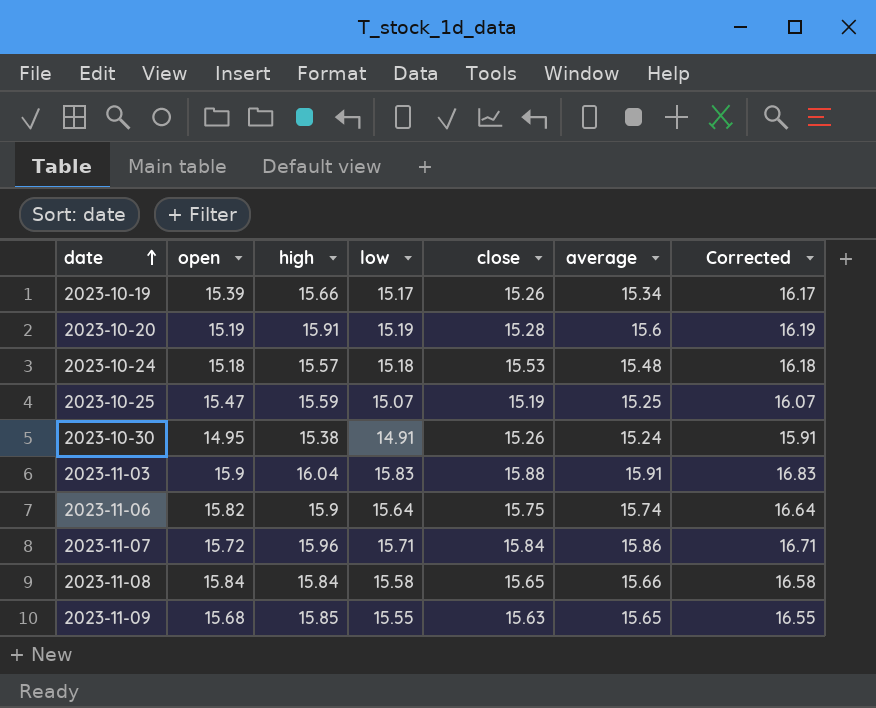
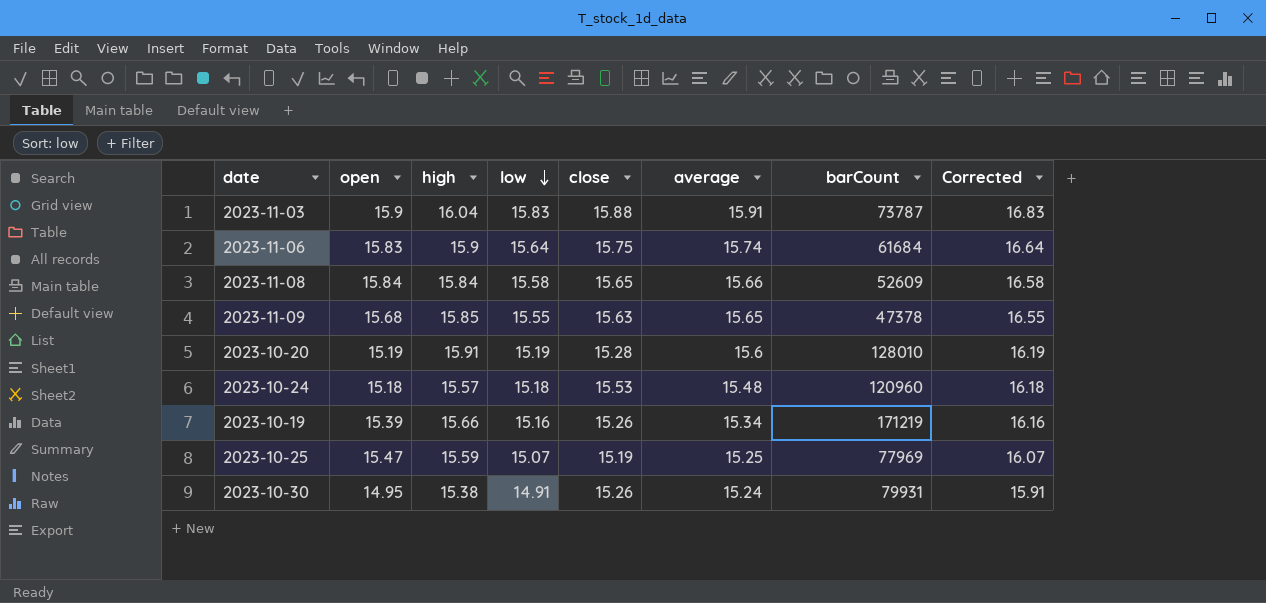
row order: date ascending -> low descending
column barCount | position: none -> 7
row 2023-11-07: 15.72 | 15.96 | 15.71 | 15.84 | 15.86 | 16.71 -> none
2023-11-06 | open: 15.82 -> 15.83
2023-10-19 | low: 15.17 -> 15.16
2023-10-19 | Corrected: 16.17 -> 16.16

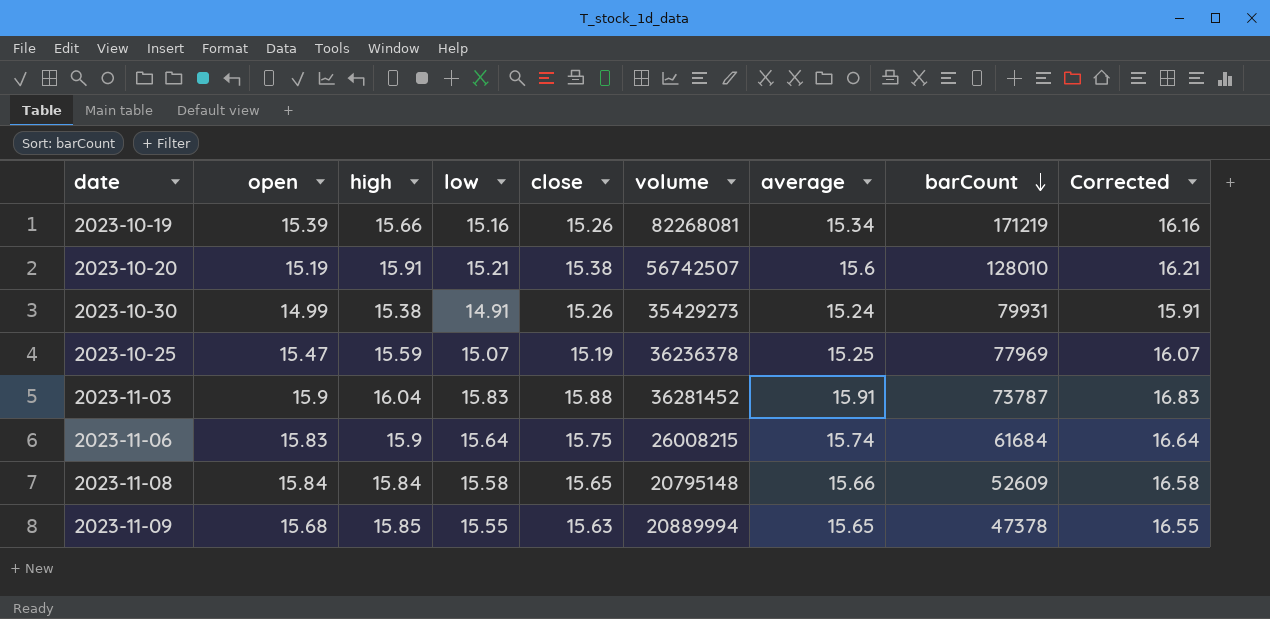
row order: low descending -> barCount descending
column volume | position: none -> 6
row 2023-10-24: 15.18 | 15.57 | 15.18 | 15.53 | 15.48 | 120960 | 16.18 -> none
2023-10-20 | low: 15.19 -> 15.21
2023-10-20 | close: 15.28 -> 15.38
2023-10-20 | Corrected: 16.19 -> 16.21
2023-10-30 | open: 14.95 -> 14.99

